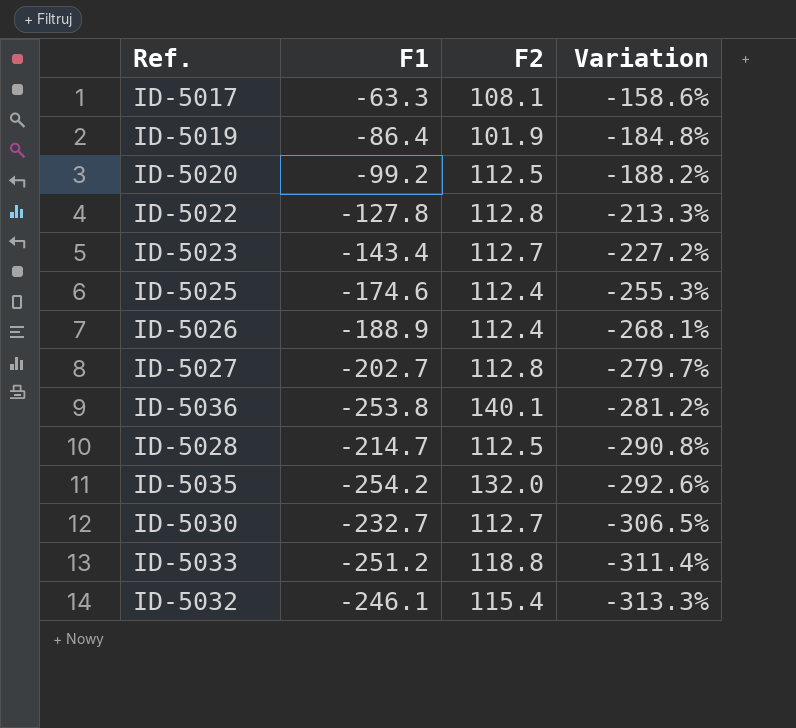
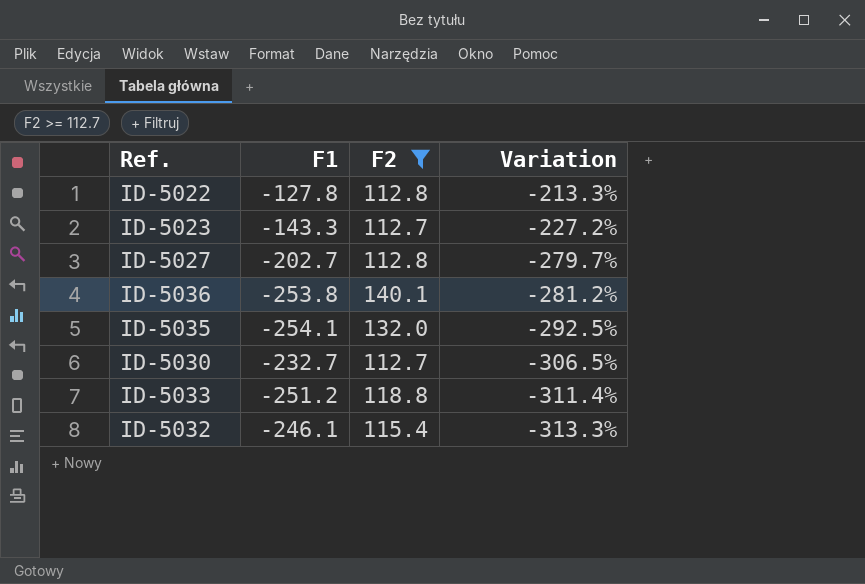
filter: none -> F2 >= 112.7
ID-5023 | F1: -143.4 -> -143.3
ID-5035 | F1: -254.2 -> -254.1
ID-5035 | Variation: -292.6% -> -292.5%

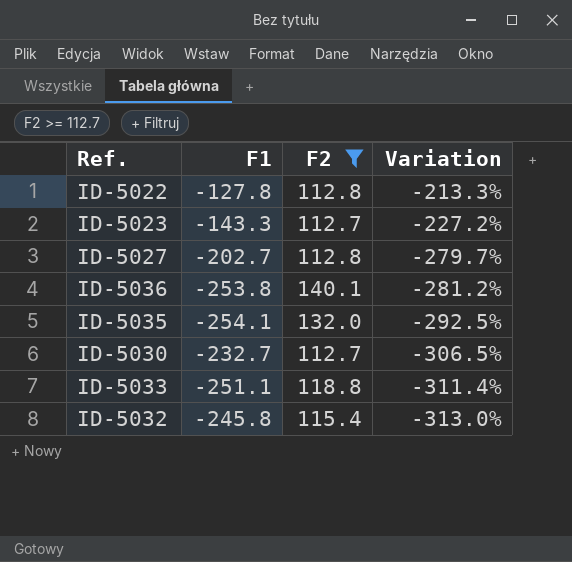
ID-5033 | F1: -251.2 -> -251.1
ID-5032 | F1: -246.1 -> -245.8
ID-5032 | Variation: -313.3% -> -313.0%

